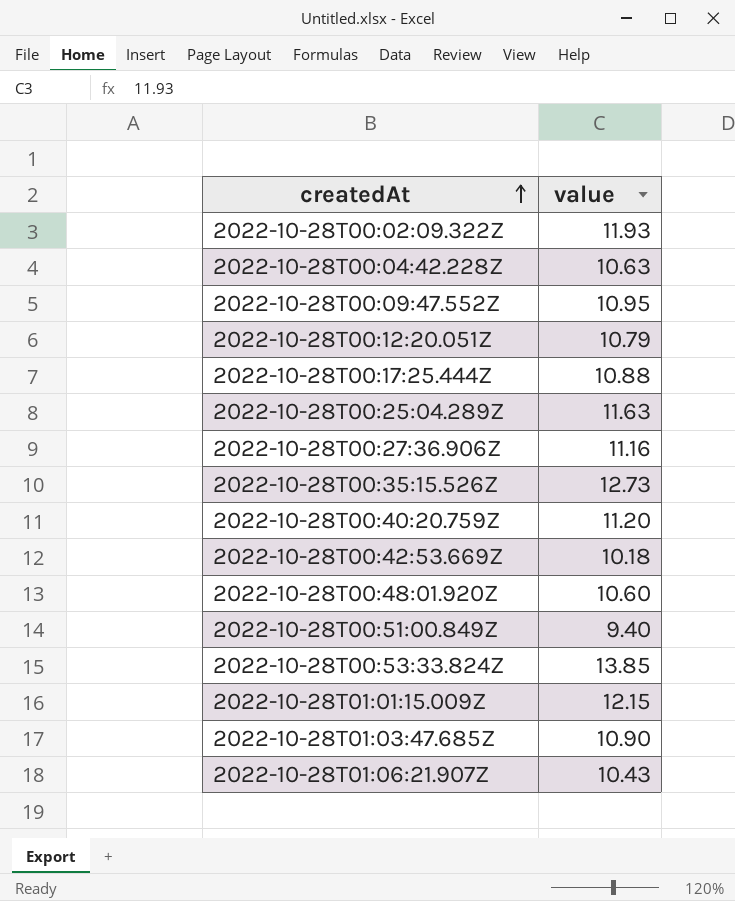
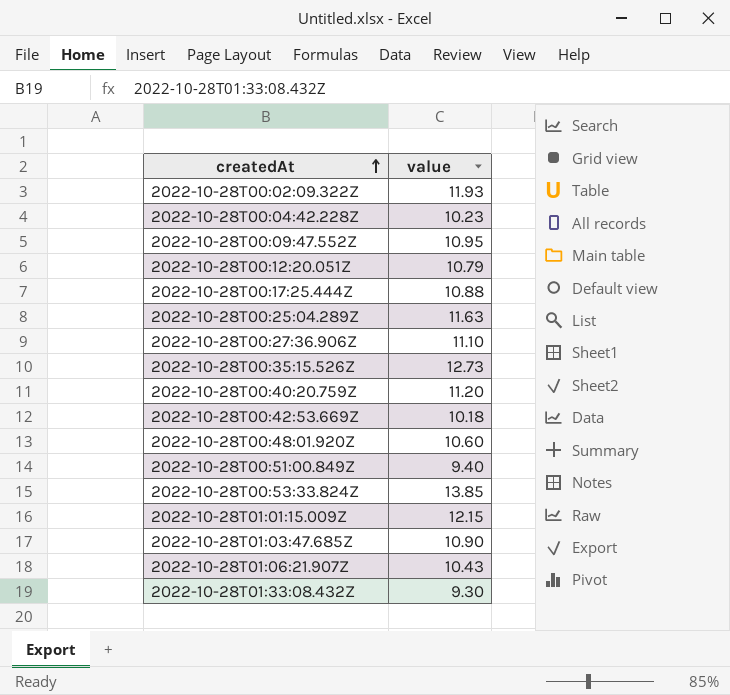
2022-10-28T00:04:42.228Z | value: 10.63 -> 10.23
2022-10-28T00:27:36.906Z | value: 11.16 -> 11.10
row 2022-10-28T01:33:08.432Z: none -> 9.30

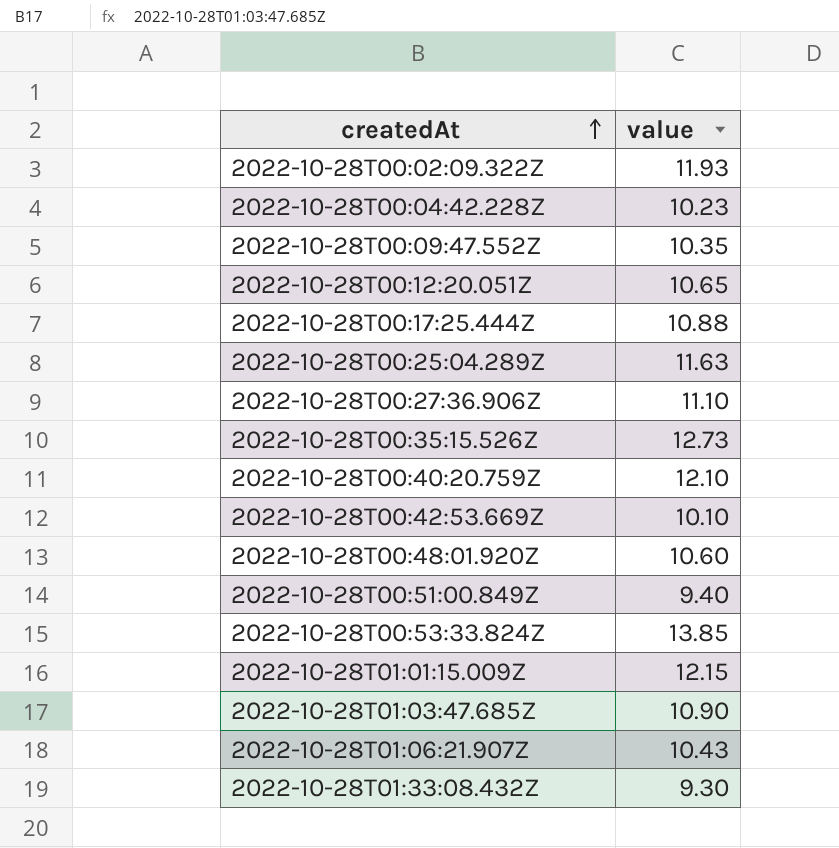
2022-10-28T00:09:47.552Z | value: 10.95 -> 10.35
2022-10-28T00:12:20.051Z | value: 10.79 -> 10.65
2022-10-28T00:40:20.759Z | value: 11.20 -> 12.10
2022-10-28T00:42:53.669Z | value: 10.18 -> 10.10

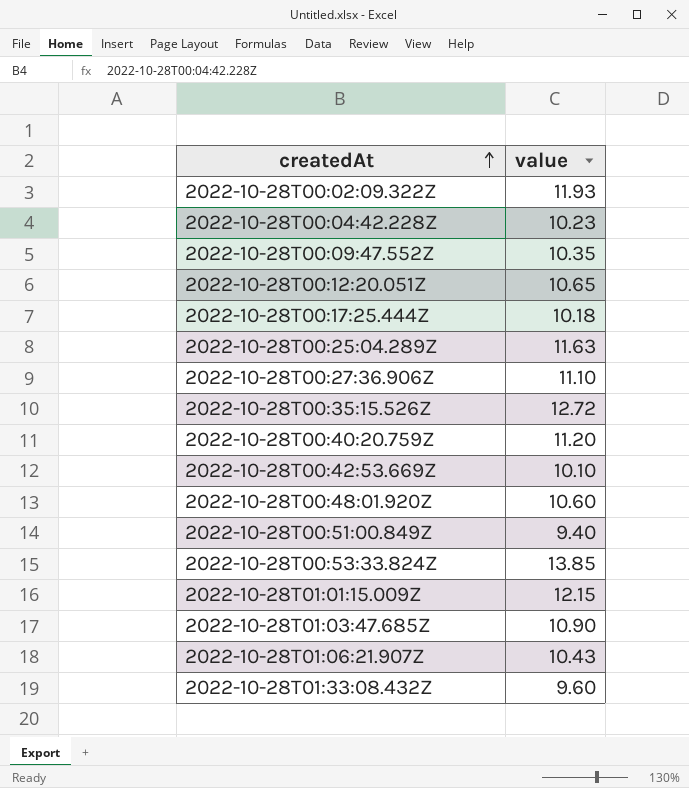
2022-10-28T00:17:25.444Z | value: 10.88 -> 10.18
2022-10-28T00:35:15.526Z | value: 12.73 -> 12.72
2022-10-28T00:40:20.759Z | value: 12.10 -> 11.20
2022-10-28T01:33:08.432Z | value: 9.30 -> 9.60

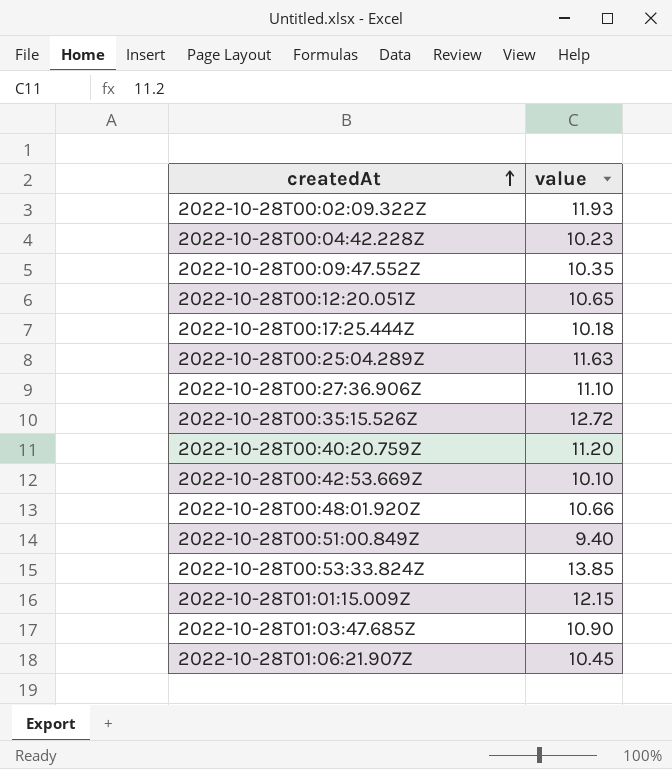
row 2022-10-28T01:33:08.432Z: 9.60 -> none
2022-10-28T00:48:01.920Z | value: 10.60 -> 10.66
2022-10-28T01:06:21.907Z | value: 10.43 -> 10.45

